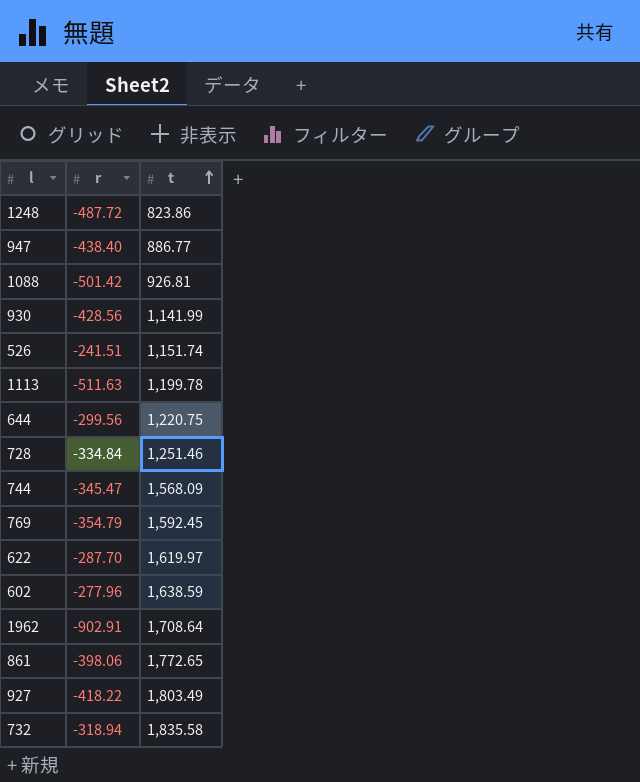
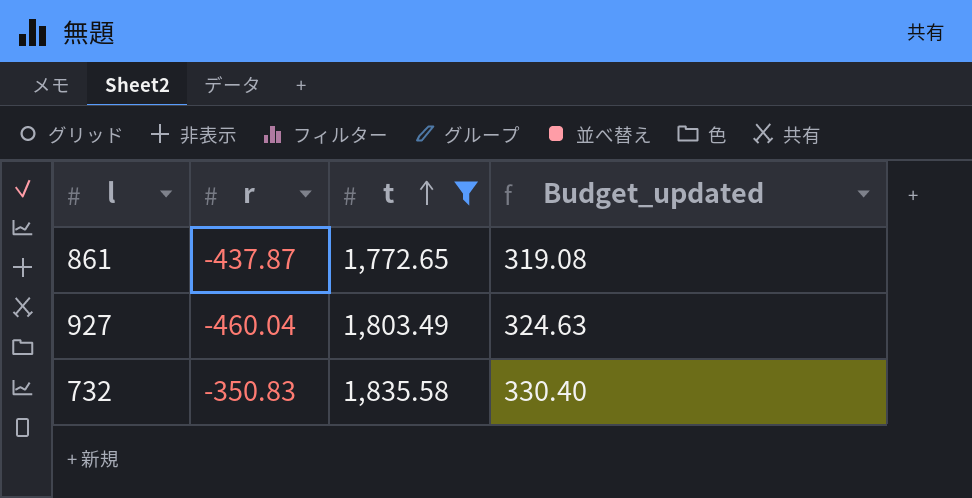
filter: none -> t >= 1,772.65
column Budget_updated | formula: none -> [t] * 0.18
861 | r: -398.06 -> -437.87
927 | r: -418.22 -> -460.04
732 | r: -318.94 -> -350.83

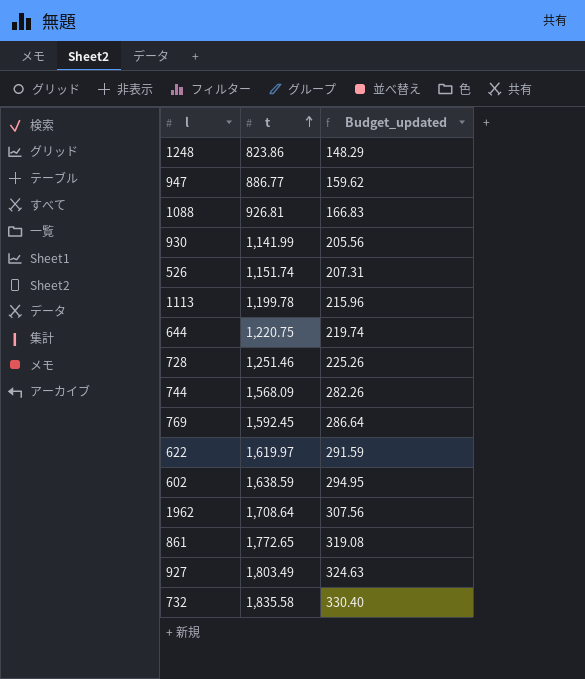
filter: t >= 1,772.65 -> none
column r | position: 2 -> none

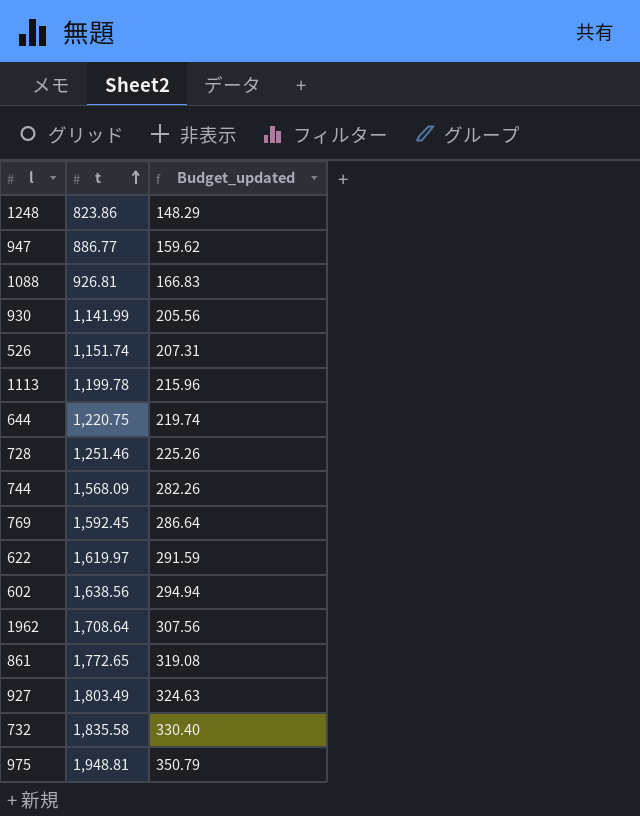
602 | t: 1,638.59 -> 1,638.56
602 | Budget_updated: 294.95 -> 294.94
row 975: none -> 1,948.81 | 350.79

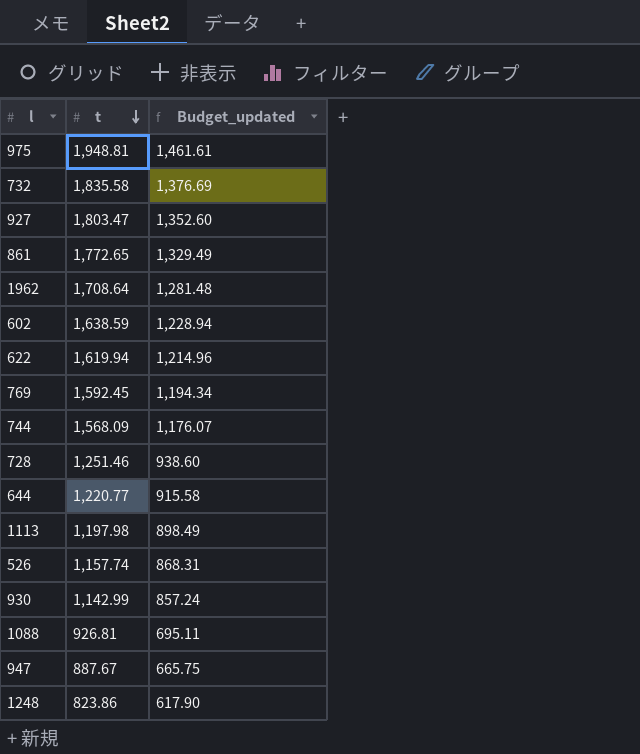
row order: t ascending -> t descending
column Budget_updated | formula: [t] * 0.18 -> [t] * 0.75
927 | t: 1,803.49 -> 1,803.47
602 | t: 1,638.56 -> 1,638.59
622 | t: 1,619.97 -> 1,619.94
644 | t: 1,220.75 -> 1,220.77
1113 | t: 1,199.78 -> 1,197.98
526 | t: 1,151.74 -> 1,157.74
930 | t: 1,141.99 -> 1,142.99
947 | t: 886.77 -> 887.67

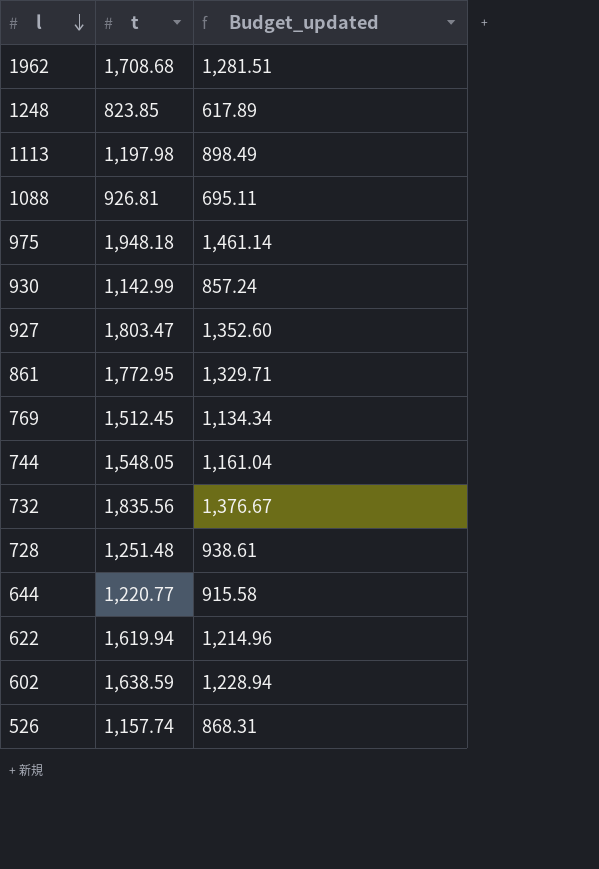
row order: t descending -> l descending
row 947: 887.67 | 665.75 -> none
1962 | t: 1,708.64 -> 1,708.68
1962 | Budget_updated: 1,281.48 -> 1,281.51
1248 | t: 823.86 -> 823.85
1248 | Budget_updated: 617.90 -> 617.89
975 | t: 1,948.81 -> 1,948.18
975 | Budget_updated: 1,461.61 -> 1,461.14
861 | t: 1,772.65 -> 1,772.95
861 | Budget_updated: 1,329.49 -> 1,329.71
769 | t: 1,592.45 -> 1,512.45
769 | Budget_updated: 1,194.34 -> 1,134.34
744 | t: 1,568.09 -> 1,548.05
744 | Budget_updated: 1,176.07 -> 1,161.04
732 | t: 1,835.58 -> 1,835.56
732 | Budget_updated: 1,376.69 -> 1,376.67
728 | t: 1,251.46 -> 1,251.48
728 | Budget_updated: 938.60 -> 938.61

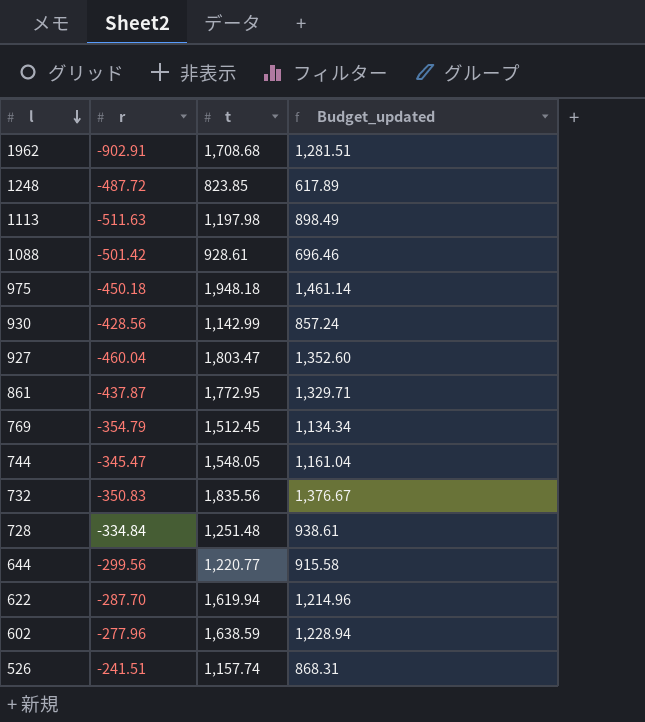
column r | position: none -> 2
1088 | t: 926.81 -> 928.61
1088 | Budget_updated: 695.11 -> 696.46

